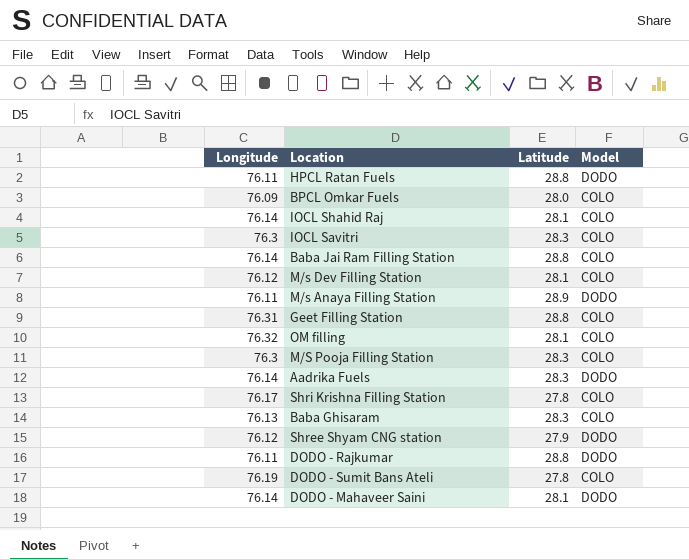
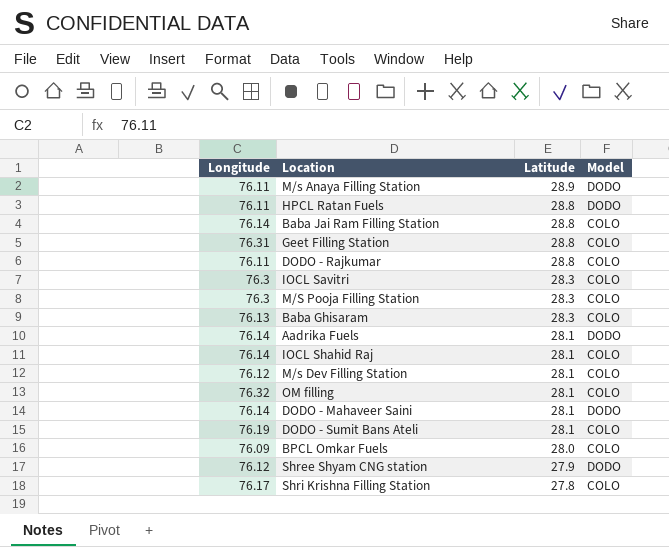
row order: none -> Latitude descending
DODO - Rajkumar | Model: DODO -> COLO
Aadrika Fuels | Latitude: 28.3 -> 28.1
DODO - Sumit Bans Ateli | Latitude: 27.8 -> 28.1

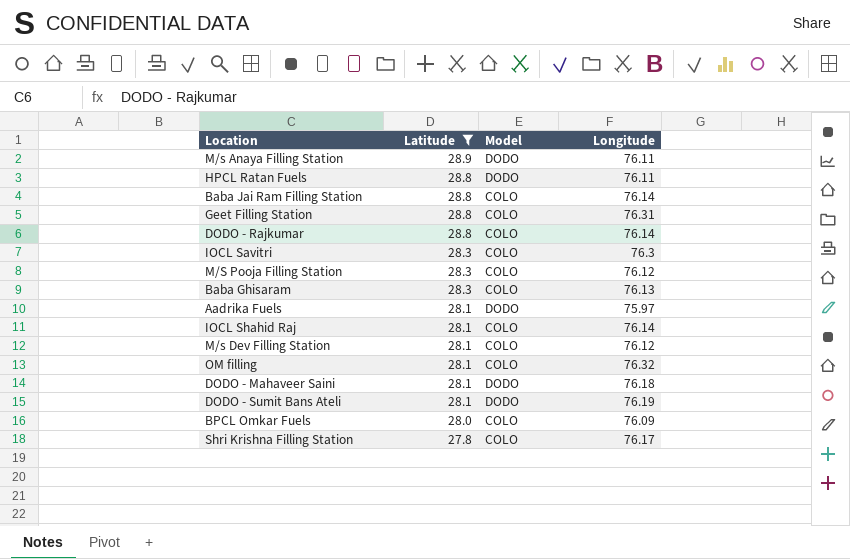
filter: none -> Latitude != 27.9
column Longitude | position: 1 -> 4
DODO - Rajkumar | Longitude: 76.11 -> 76.14
M/S Pooja Filling Station | Longitude: 76.3 -> 76.12
Aadrika Fuels | Longitude: 76.14 -> 75.97
DODO - Mahaveer Saini | Longitude: 76.14 -> 76.18
DODO - Sumit Bans Ateli | Model: COLO -> DODO

